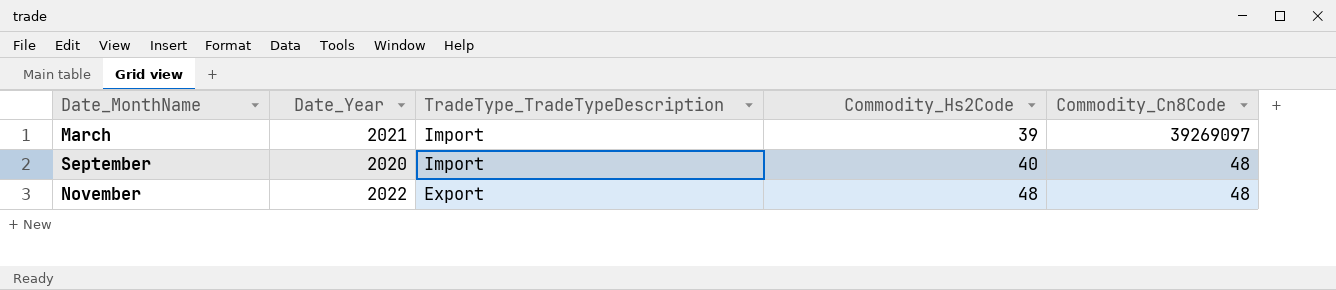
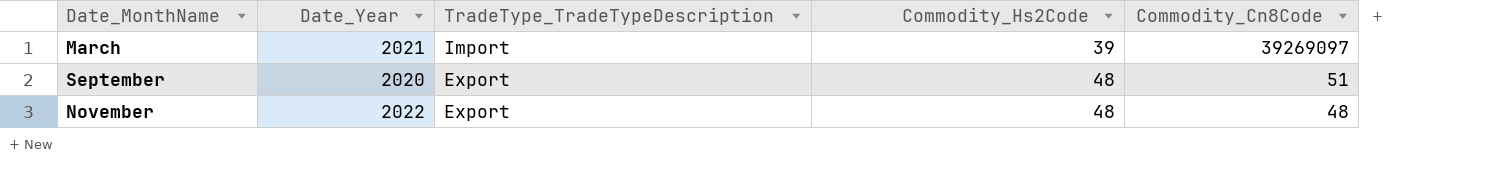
September | TradeType_TradeTypeDescription: Import -> Export
September | Commodity_Hs2Code: 40 -> 48
September | Commodity_Cn8Code: 48 -> 51

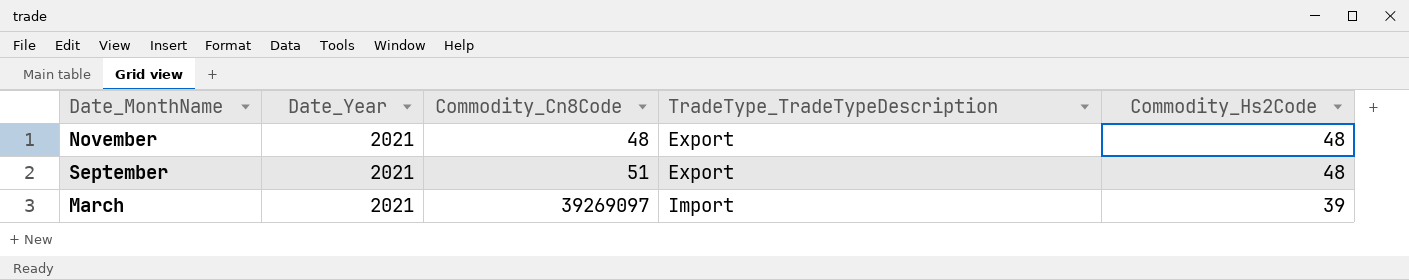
row order: Date_MonthName ascending -> Date_MonthName descending
column Commodity_Cn8Code | position: 5 -> 3
November | Date_Year: 2022 -> 2021
September | Date_Year: 2020 -> 2021

